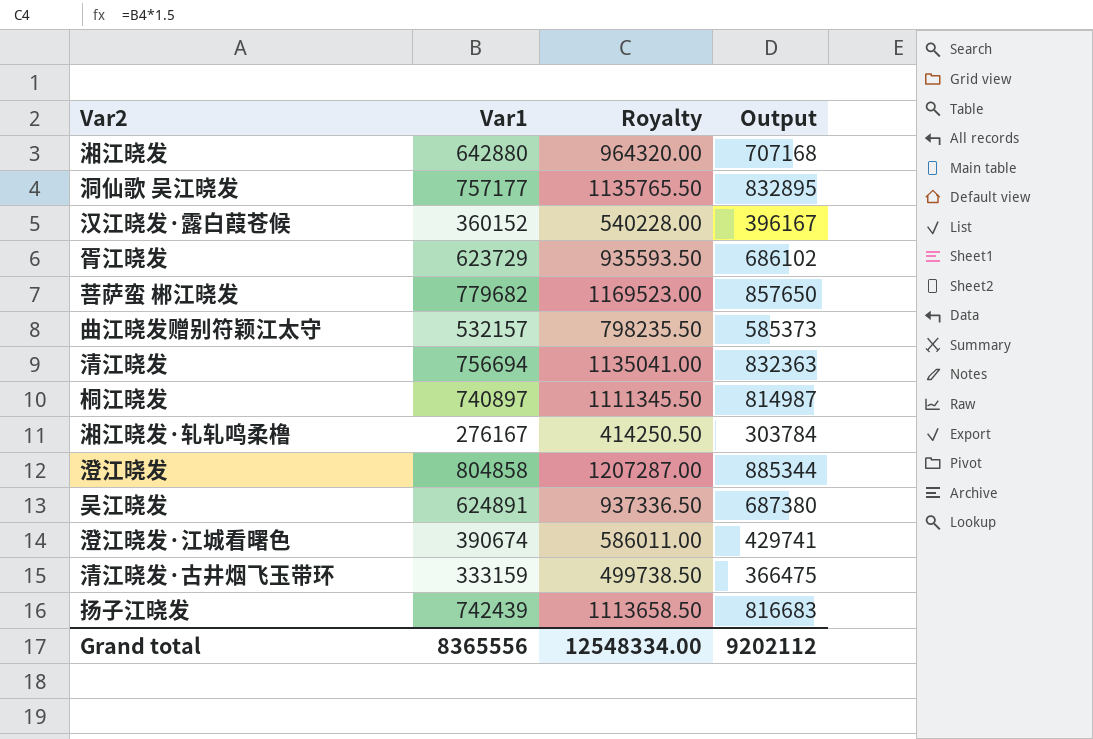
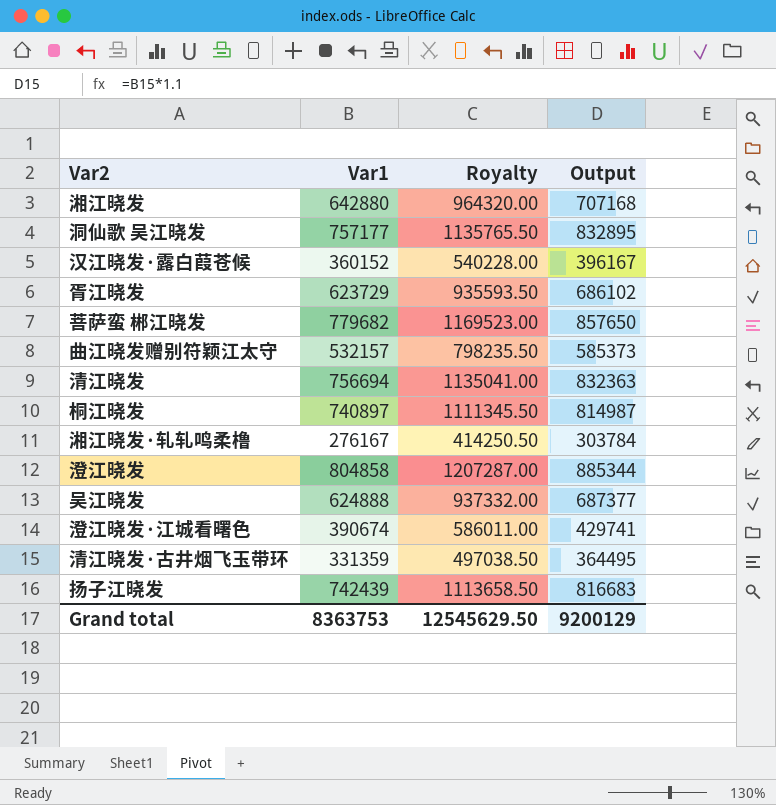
吴江晓发 | Var1: 624891 -> 624888
吴江晓发 | Royalty: 937336.50 -> 937332.00
吴江晓发 | Output: 687380 -> 687377
清江晓发·古井烟飞玉带环 | Var1: 333159 -> 331359
清江晓发·古井烟飞玉带环 | Royalty: 499738.50 -> 497038.50
清江晓发·古井烟飞玉带环 | Output: 366475 -> 364495
Grand total | Var1: 8365556 -> 8363753
Grand total | Royalty: 12548334.00 -> 12545629.50
Grand total | Output: 9202112 -> 9200129

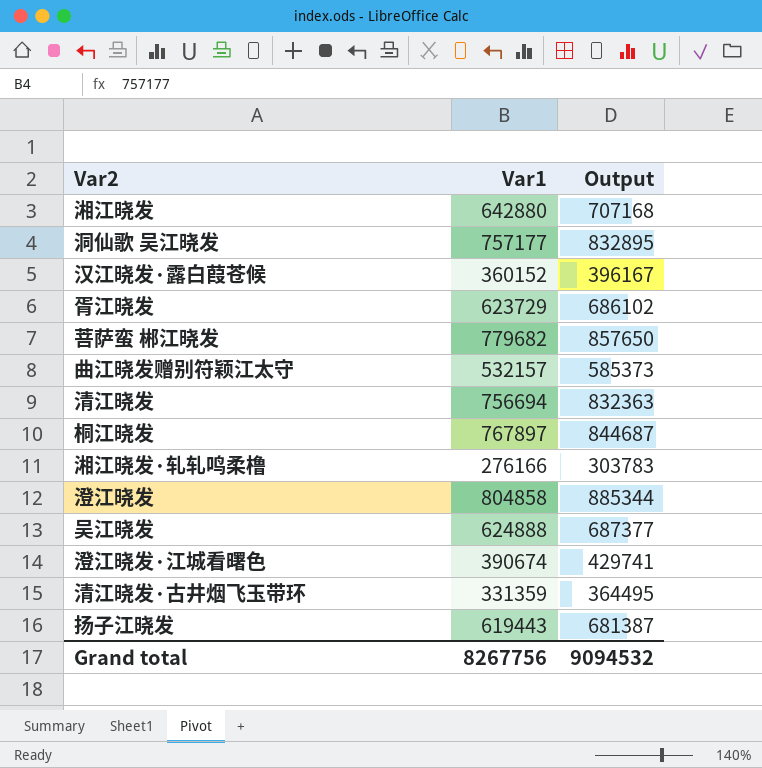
column Royalty | formula: [Var1] * 1.5 -> none
桐江晓发 | Var1: 740897 -> 767897
桐江晓发 | Output: 814987 -> 844687
湘江晓发·轧轧鸣柔橹 | Var1: 276167 -> 276166
湘江晓发·轧轧鸣柔橹 | Output: 303784 -> 303783
扬子江晓发 | Var1: 742439 -> 619443
扬子江晓发 | Output: 816683 -> 681387
Grand total | Var1: 8363753 -> 8267756
Grand total | Output: 9200129 -> 9094532

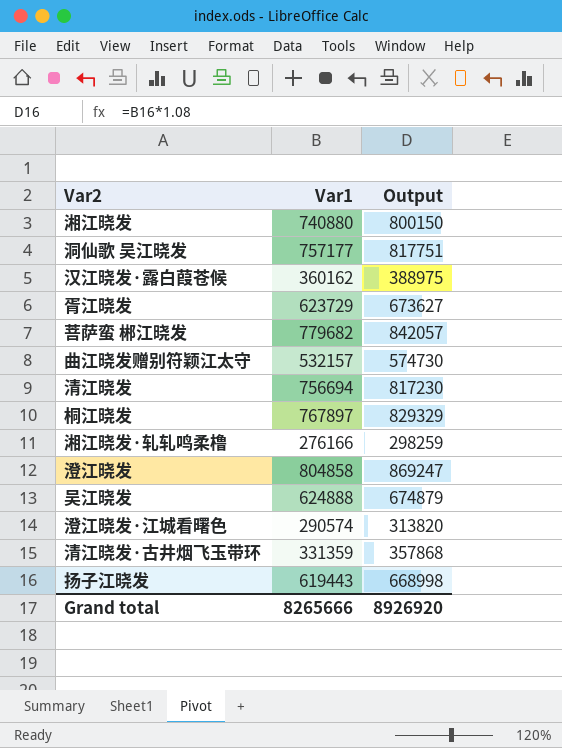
column Output | formula: [Var1] * 1.1 -> [Var1] * 1.08
湘江晓发 | Var1: 642880 -> 740880
汉江晓发·露白葭苍候 | Var1: 360152 -> 360162
澄江晓发·江城看曙色 | Var1: 390674 -> 290574
Grand total | Var1: 8267756 -> 8265666
Grand total | Output: 9094532 -> 8926920

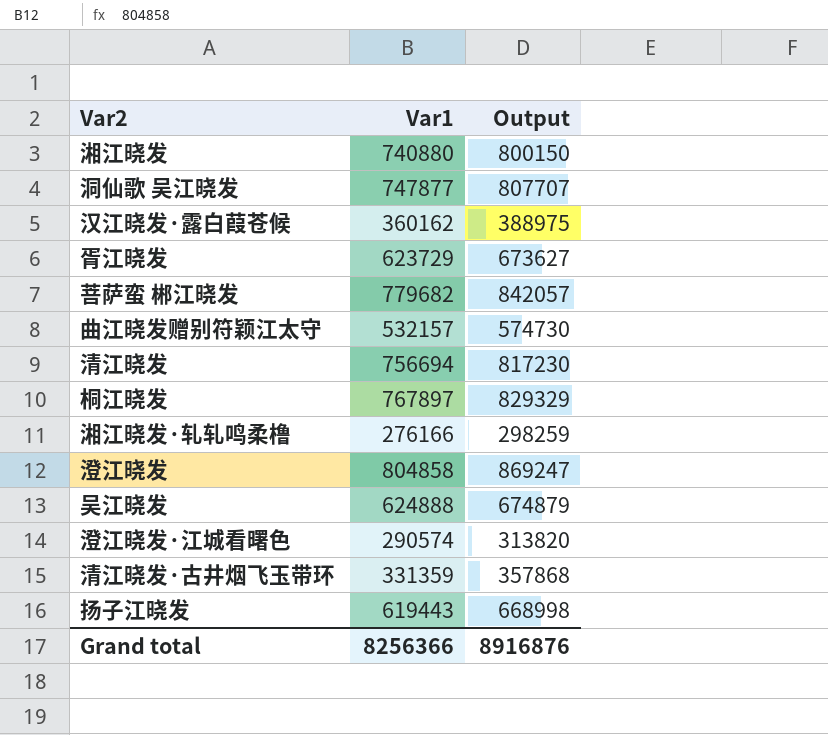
洞仙歌 吴江晓发 | Var1: 757177 -> 747877
洞仙歌 吴江晓发 | Output: 817751 -> 807707
Grand total | Var1: 8265666 -> 8256366
Grand total | Output: 8926920 -> 8916876

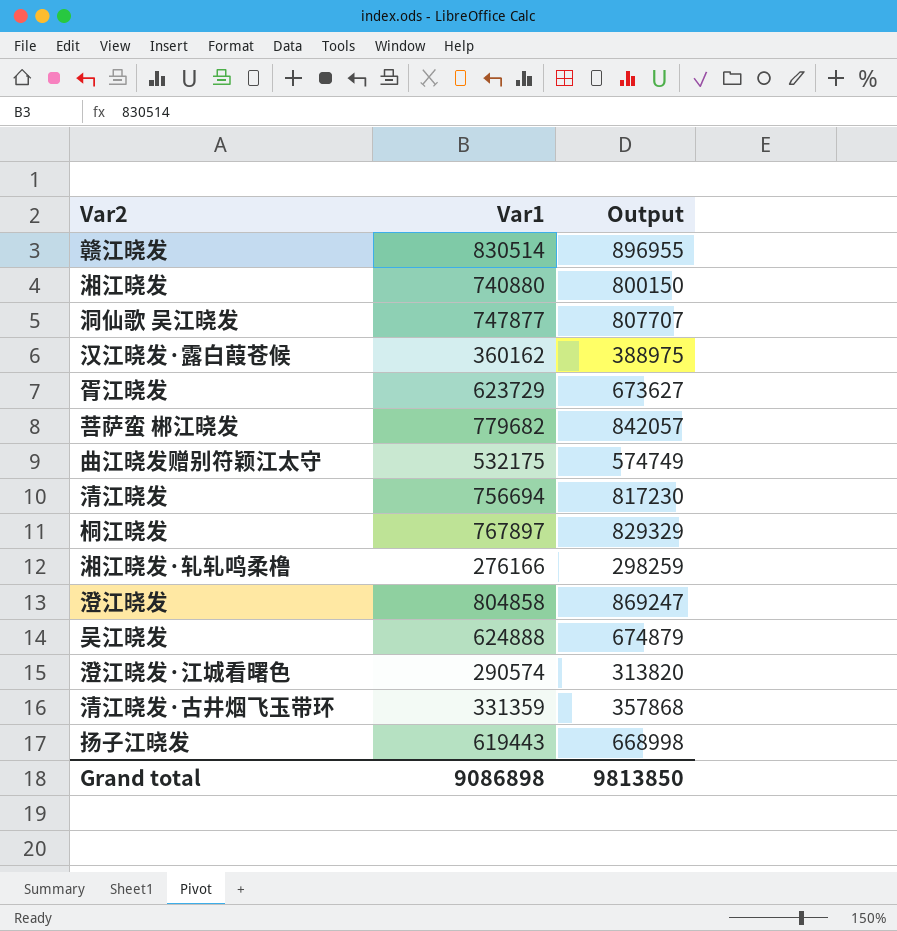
row 赣江晓发: none -> 830514 | 896955
曲江晓发赠别符颖江太守 | Var1: 532157 -> 532175
曲江晓发赠别符颖江太守 | Output: 574730 -> 574749
Grand total | Var1: 8256366 -> 9086898
Grand total | Output: 8916876 -> 9813850

